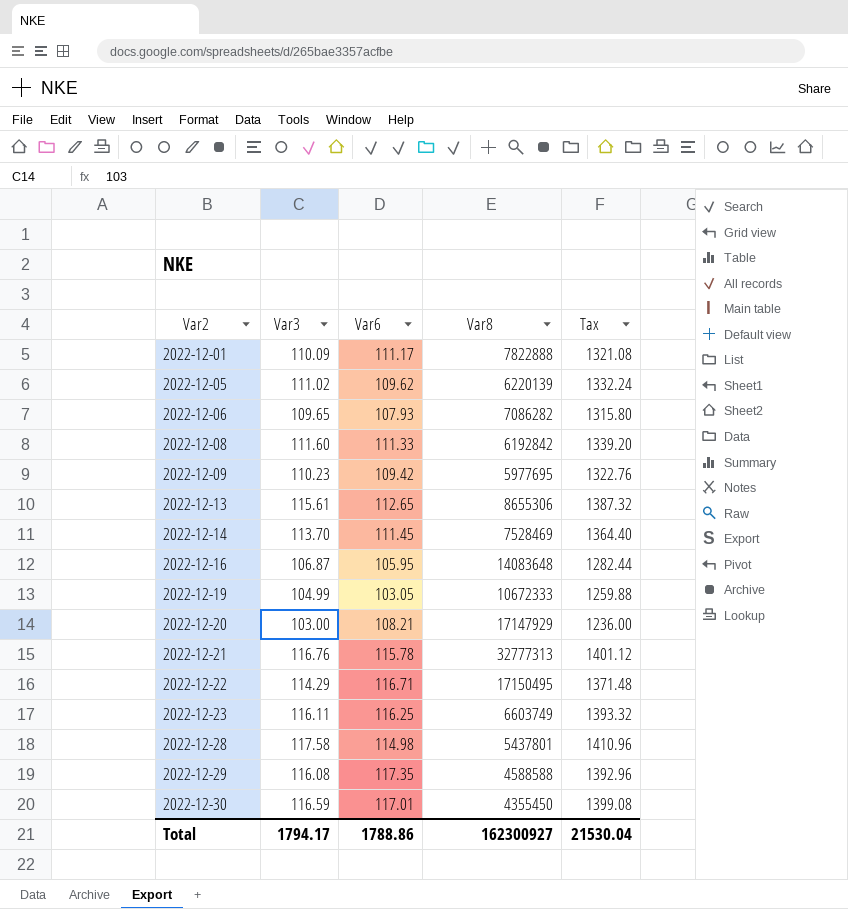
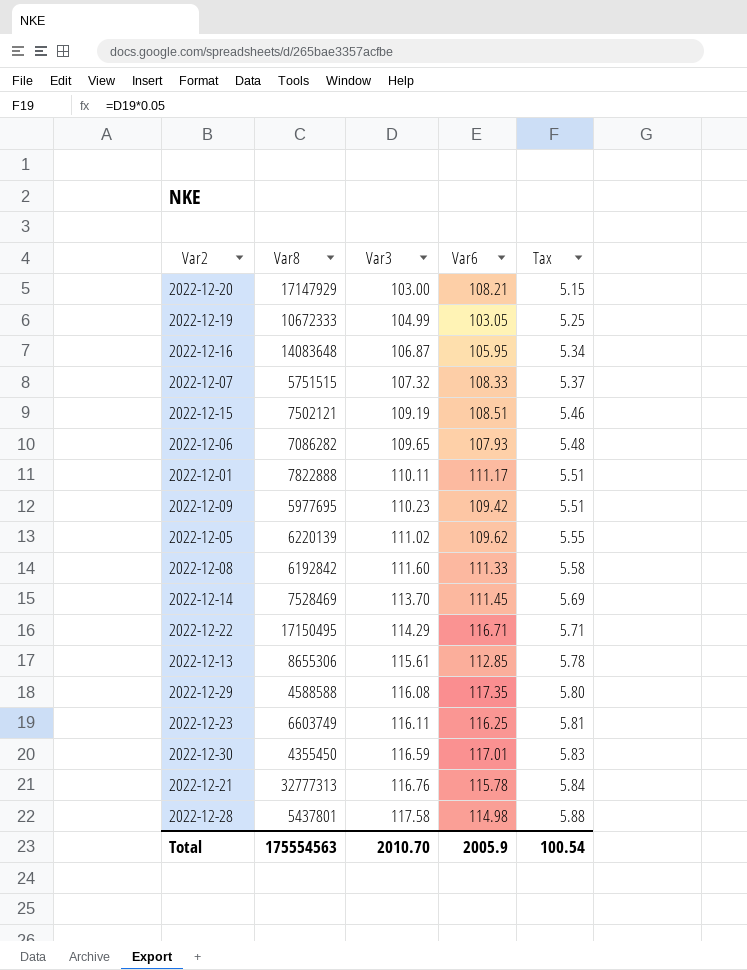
row order: Var2 ascending -> Var3 ascending
column Var8 | position: 4 -> 2
column Tax | formula: [Var3] * 12 -> [Var3] * 0.05
row 2022-12-07: none -> 5751515 | 107.32 | 108.33 | 5.37
row 2022-12-15: none -> 7502121 | 109.19 | 108.51 | 5.46
2022-12-01 | Var3: 110.09 -> 110.11
2022-12-13 | Var6: 112.65 -> 112.85
Total | Var8: 162300927 -> 175554563
Total | Var3: 1794.17 -> 2010.70
Total | Var6: 1788.86 -> 2005.9
Total | Tax: 21530.04 -> 100.54

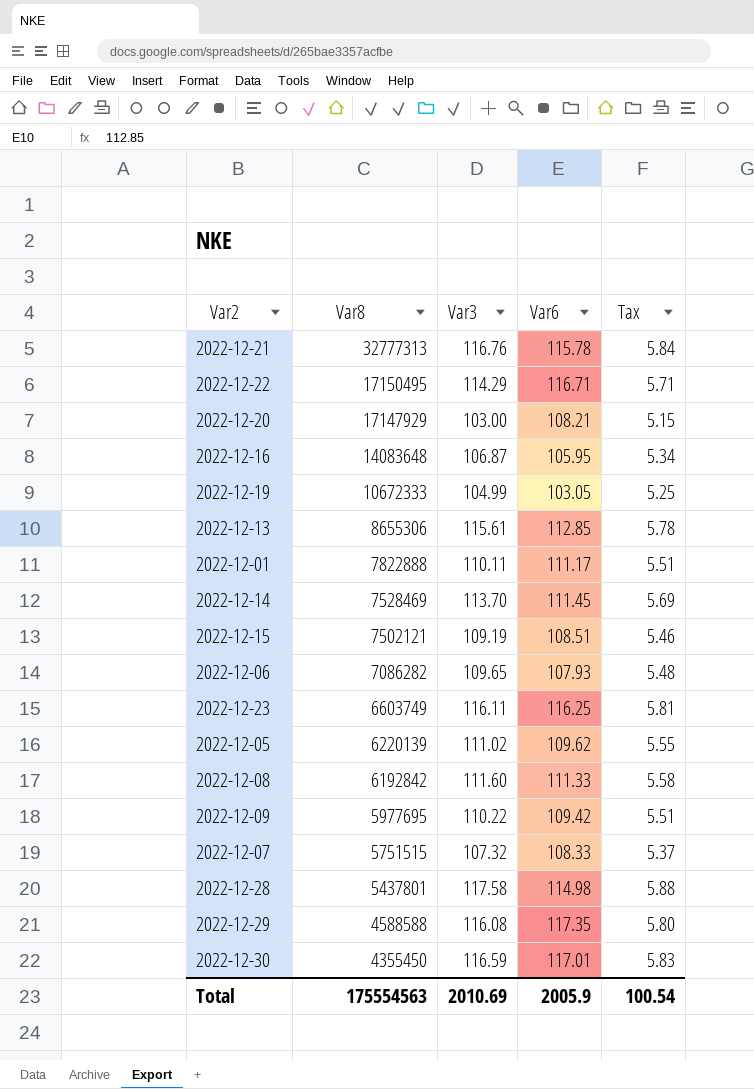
row order: Var3 ascending -> Var8 descending
2022-12-09 | Var3: 110.23 -> 110.22
Total | Var3: 2010.70 -> 2010.69

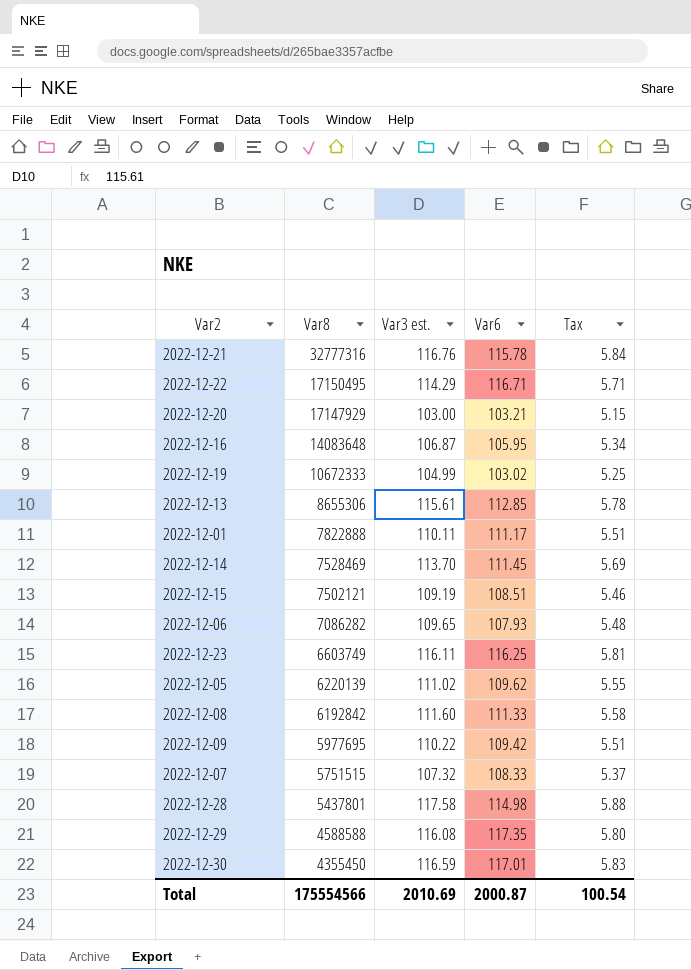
column name: Var3 -> Var3 est.
2022-12-21 | Var8: 32777313 -> 32777316
2022-12-20 | Var6: 108.21 -> 103.21
2022-12-19 | Var6: 103.05 -> 103.02
Total | Var8: 175554563 -> 175554566
Total | Var6: 2005.9 -> 2000.87

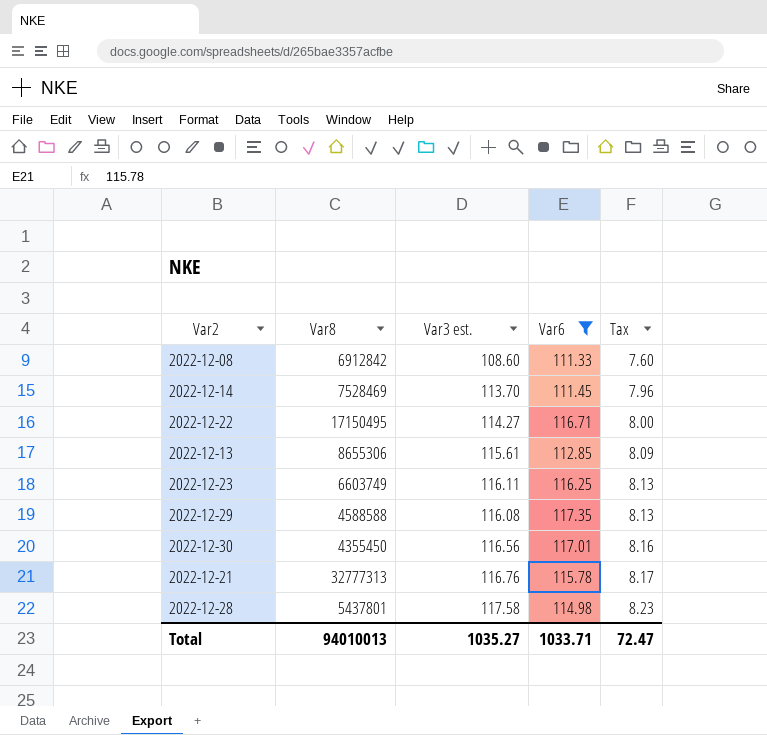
filter: none -> Var6 >= 111.33
row order: Var8 descending -> Tax ascending
column Tax | formula: [Var3 est.] * 0.05 -> [Var3 est.] * 0.07
2022-12-08 | Var8: 6192842 -> 6912842
2022-12-08 | Var3 est.: 111.60 -> 108.60
2022-12-22 | Var3 est.: 114.29 -> 114.27
2022-12-30 | Var3 est.: 116.59 -> 116.56
2022-12-21 | Var8: 32777316 -> 32777313
Total | Var8: 175554566 -> 94010013
Total | Var3 est.: 2010.69 -> 1035.27
Total | Var6: 2000.87 -> 1033.71
Total | Tax: 100.54 -> 72.47

